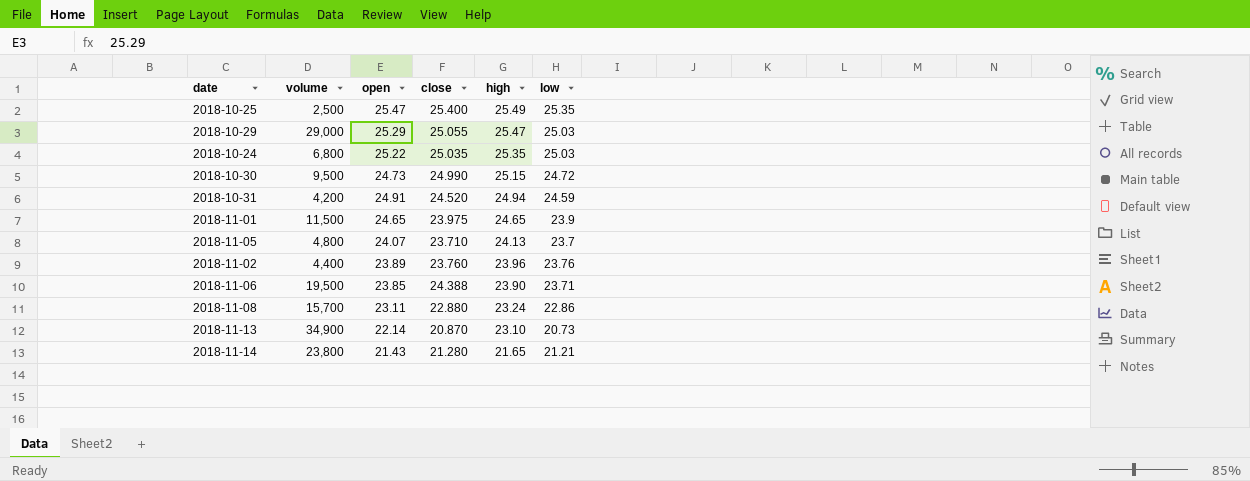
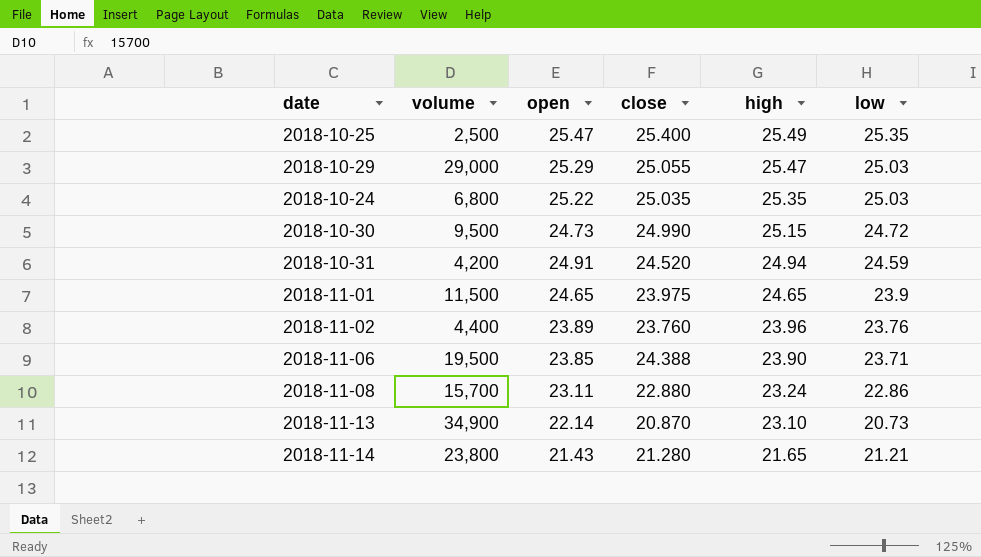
row 2018-11-05: 4,800 | 24.07 | 23.710 | 24.13 | 23.7 -> none

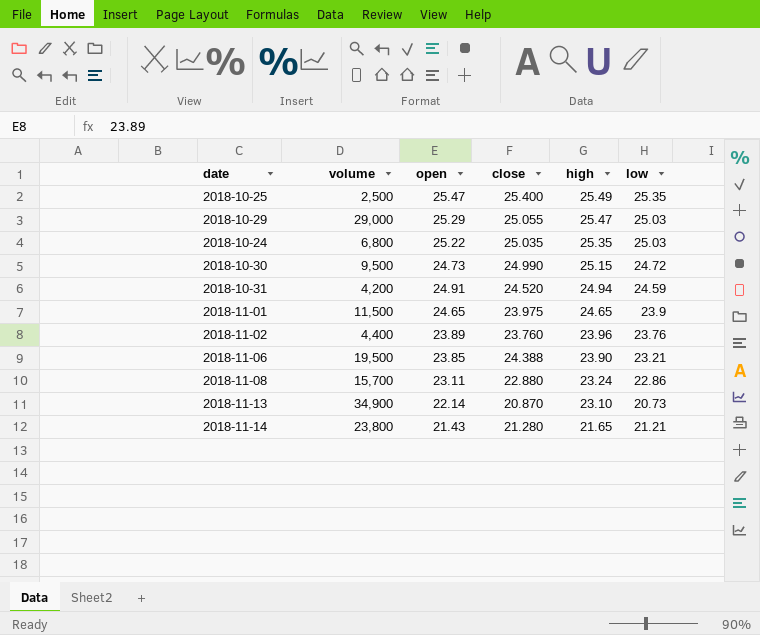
2018-11-06 | low: 23.71 -> 23.21

